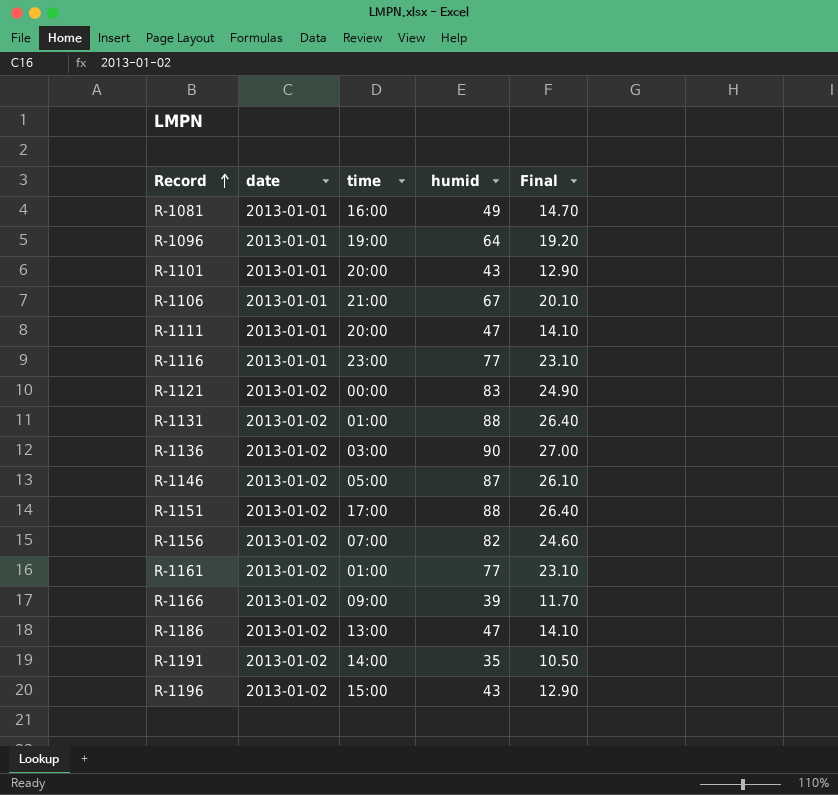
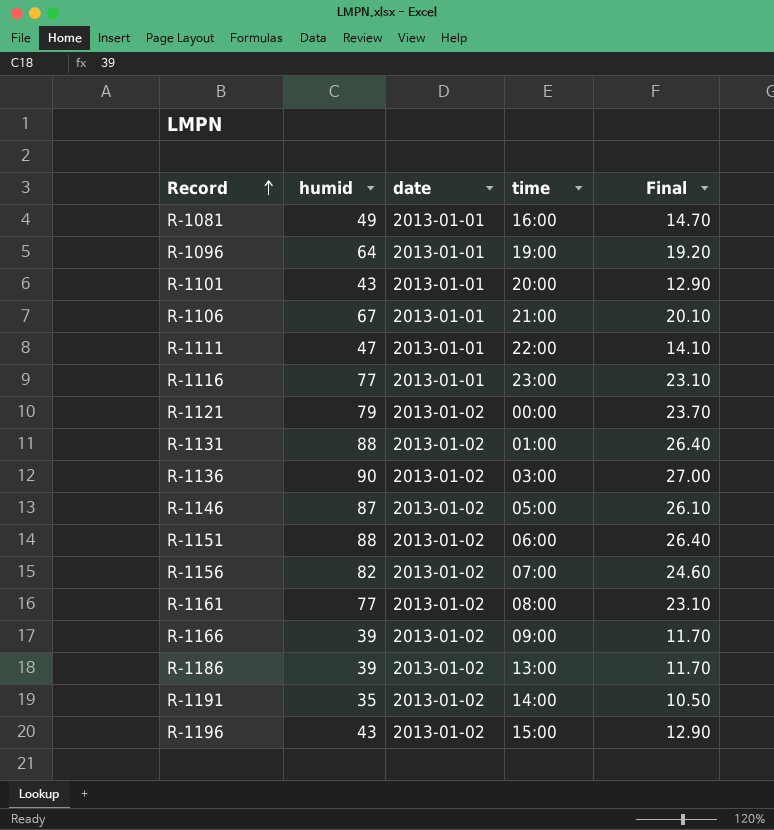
column humid | position: 4 -> 2
R-1111 | time: 20:00 -> 22:00
R-1121 | humid: 83 -> 79
R-1121 | Final: 24.90 -> 23.70
R-1151 | time: 17:00 -> 06:00
R-1161 | time: 01:00 -> 08:00
R-1186 | humid: 47 -> 39
R-1186 | Final: 14.10 -> 11.70

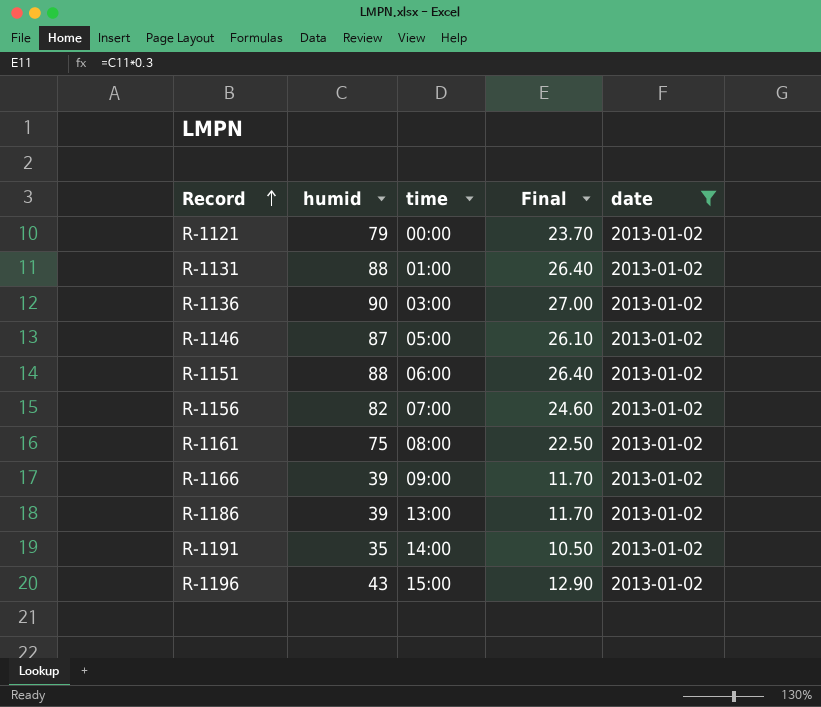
filter: none -> date = 2013-01-02
column date | position: 3 -> 5
R-1161 | humid: 77 -> 75
R-1161 | Final: 23.10 -> 22.50

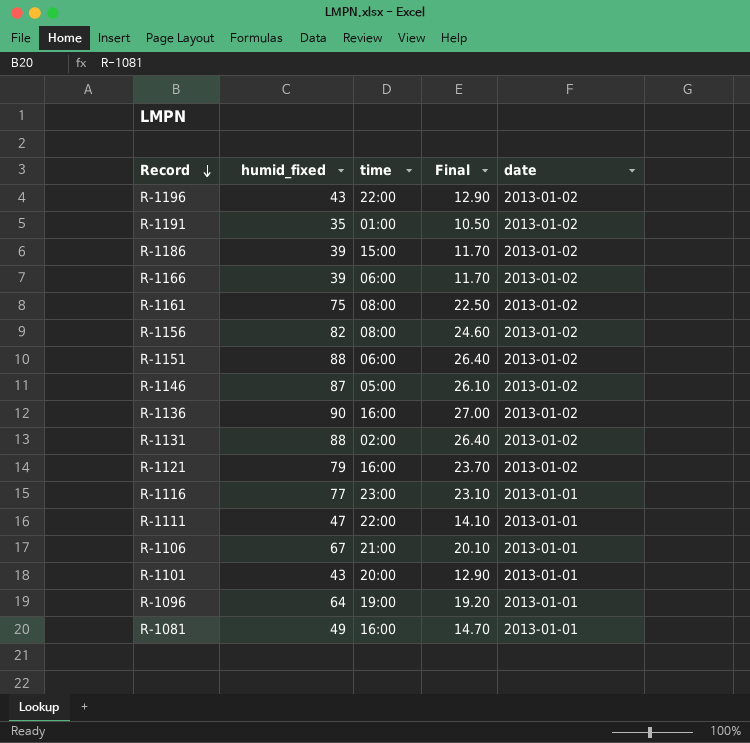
filter: date = 2013-01-02 -> none
row order: Record ascending -> Record descending
column name: humid -> humid_fixed
R-1196 | time: 15:00 -> 22:00
R-1191 | time: 14:00 -> 01:00
R-1186 | time: 13:00 -> 15:00
R-1166 | time: 09:00 -> 06:00
R-1156 | time: 07:00 -> 08:00
R-1136 | time: 03:00 -> 16:00
R-1131 | time: 01:00 -> 02:00
R-1121 | time: 00:00 -> 16:00

